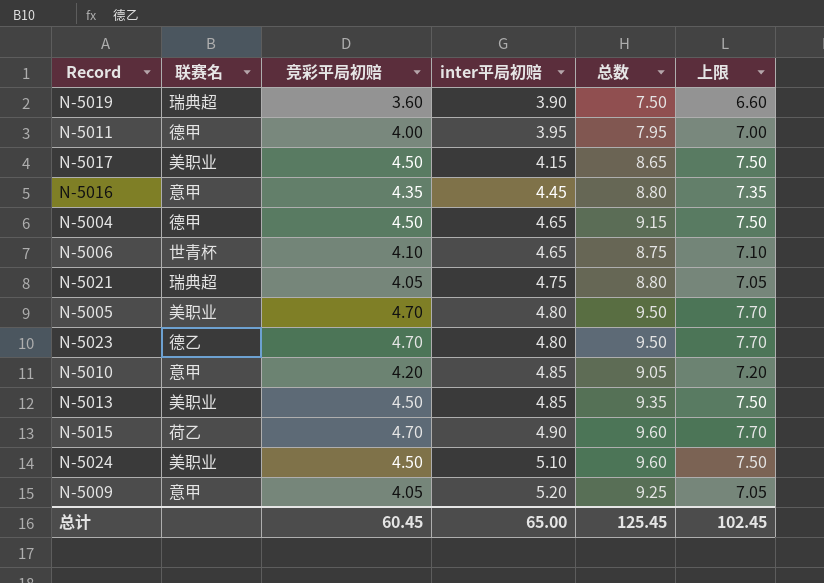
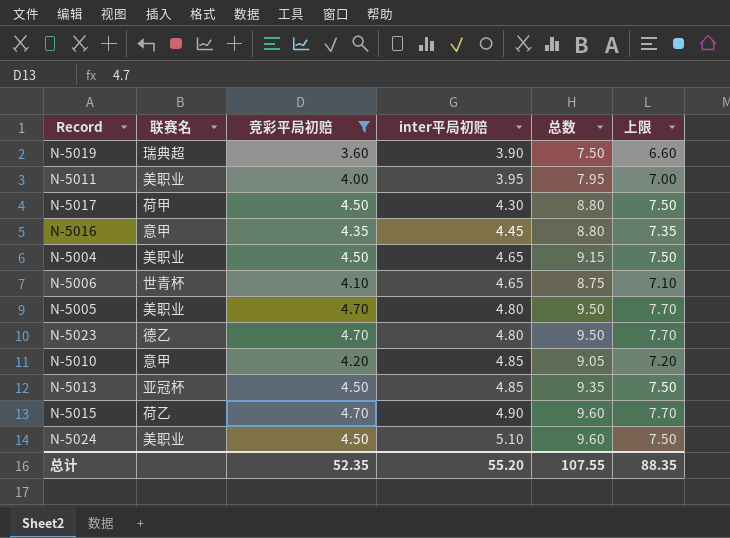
filter: none -> 竞彩平局初赔 != 4.05
N-5011 | 联赛名: 德甲 -> 美职业
N-5017 | 联赛名: 美职业 -> 荷甲
N-5017 | inter平局初赔: 4.15 -> 4.30
N-5017 | 总数: 8.65 -> 8.80
N-5004 | 联赛名: 德甲 -> 美职业
N-5013 | 联赛名: 美职业 -> 亚冠杯
总计 | 竞彩平局初赔: 60.45 -> 52.35
总计 | inter平局初赔: 65.00 -> 55.20
总计 | 总数: 125.45 -> 107.55
总计 | 上限: 102.45 -> 88.35

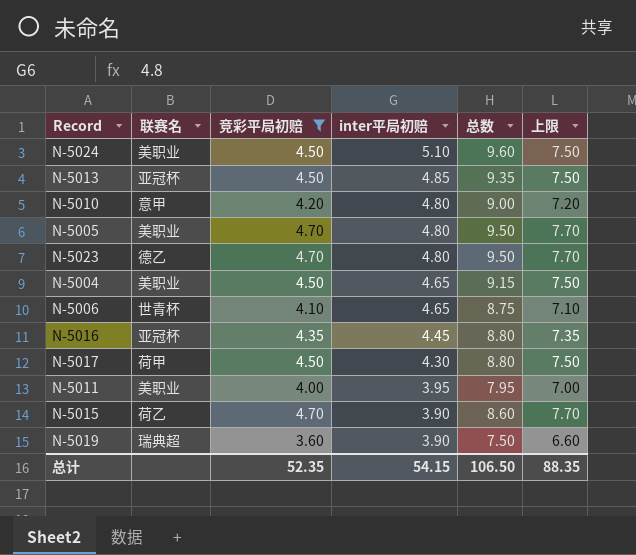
row order: inter平局初赔 ascending -> inter平局初赔 descending
N-5010 | inter平局初赔: 4.85 -> 4.80
N-5010 | 总数: 9.05 -> 9.00
N-5016 | 联赛名: 意甲 -> 亚冠杯
N-5015 | inter平局初赔: 4.90 -> 3.90
N-5015 | 总数: 9.60 -> 8.60
总计 | inter平局初赔: 55.20 -> 54.15
总计 | 总数: 107.55 -> 106.50

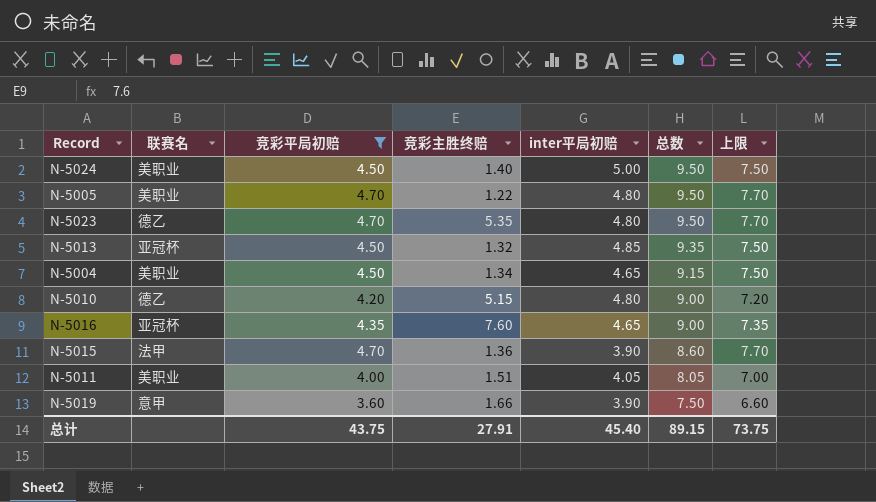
row order: inter平局初赔 descending -> 总数 descending
column 竞彩主胜终赔 | position: none -> 4
row N-5006: 世青杯 | 4.10 | 4.65 | 8.75 | 7.10 -> none
row N-5017: 荷甲 | 4.50 | 4.30 | 8.80 | 7.50 -> none
N-5024 | inter平局初赔: 5.10 -> 5.00
N-5024 | 总数: 9.60 -> 9.50
N-5010 | 联赛名: 意甲 -> 德乙
N-5016 | inter平局初赔: 4.45 -> 4.65
N-5016 | 总数: 8.80 -> 9.00
N-5015 | 联赛名: 荷乙 -> 法甲
N-5011 | inter平局初赔: 3.95 -> 4.05
N-5011 | 总数: 7.95 -> 8.05
N-5019 | 联赛名: 瑞典超 -> 意甲
总计 | 竞彩平局初赔: 52.35 -> 43.75
总计 | inter平局初赔: 54.15 -> 45.40
总计 | 总数: 106.50 -> 89.15
总计 | 上限: 88.35 -> 73.75

